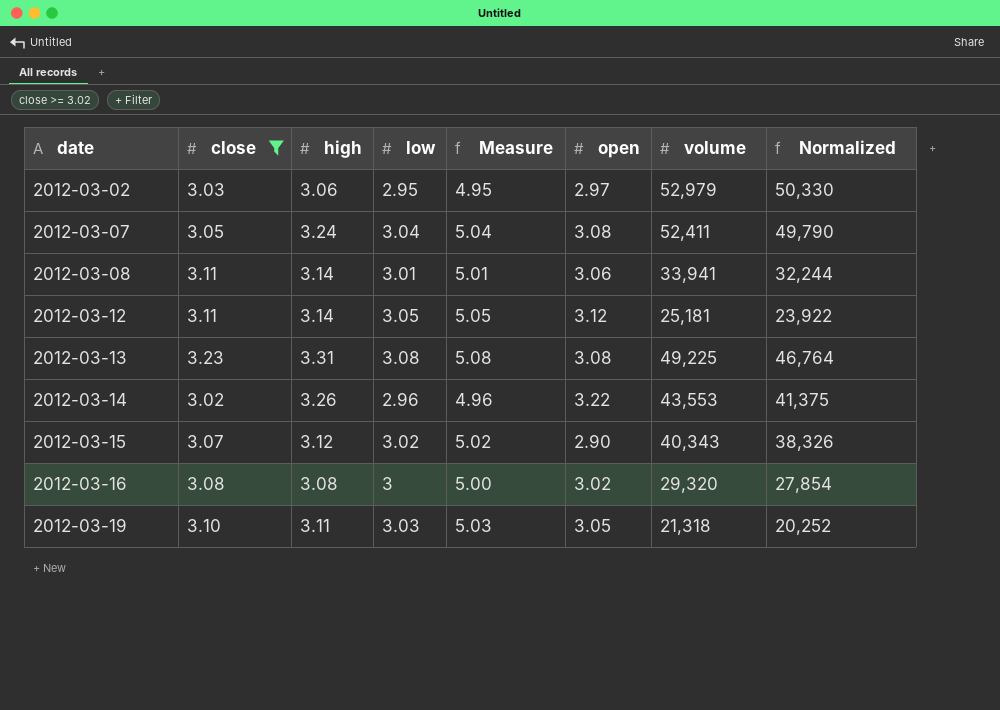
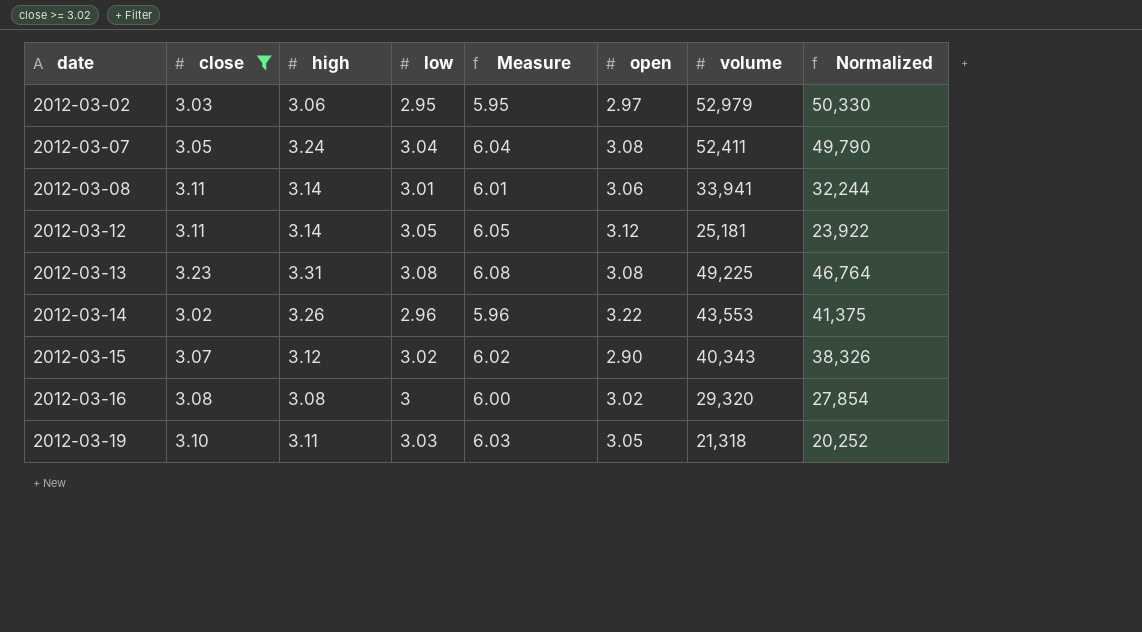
column Measure | formula: [low] + 2 -> [low] + 3

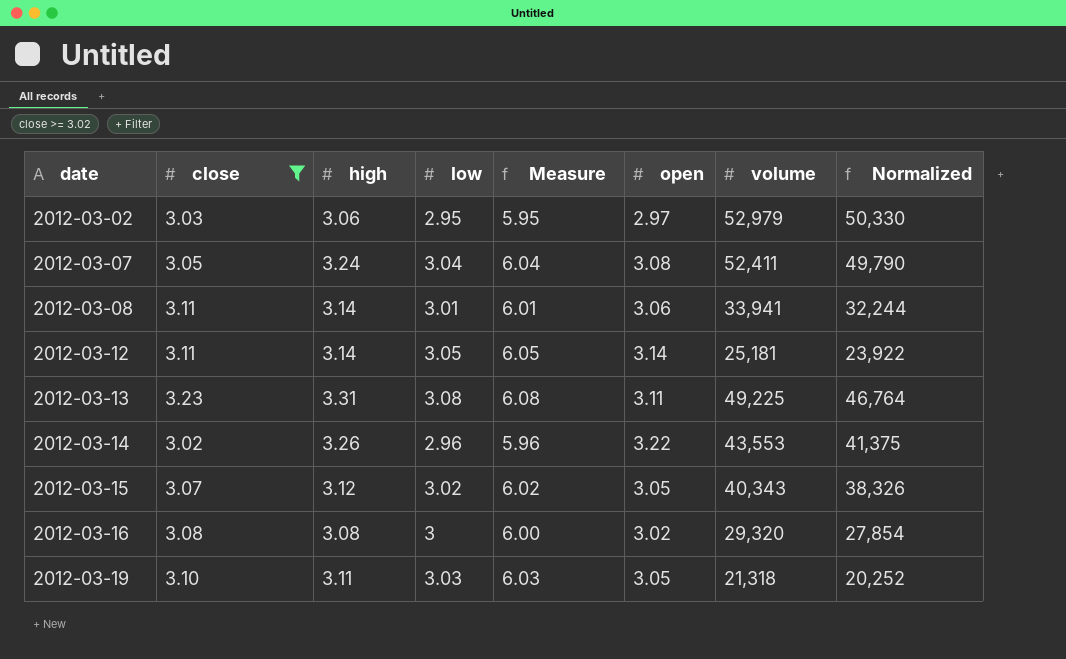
2012-03-12 | open: 3.12 -> 3.14
2012-03-13 | open: 3.08 -> 3.11
2012-03-15 | open: 2.90 -> 3.05

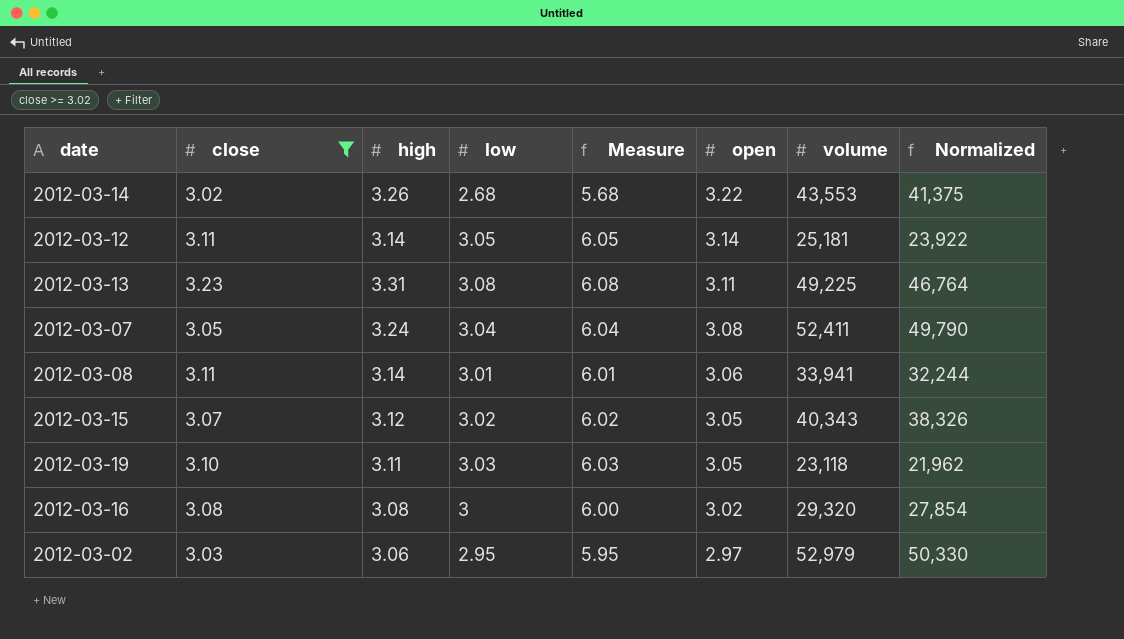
row order: date ascending -> open descending
2012-03-14 | low: 2.96 -> 2.68
2012-03-14 | Measure: 5.96 -> 5.68
2012-03-19 | volume: 21,318 -> 23,118
2012-03-19 | Normalized: 20,252 -> 21,962

